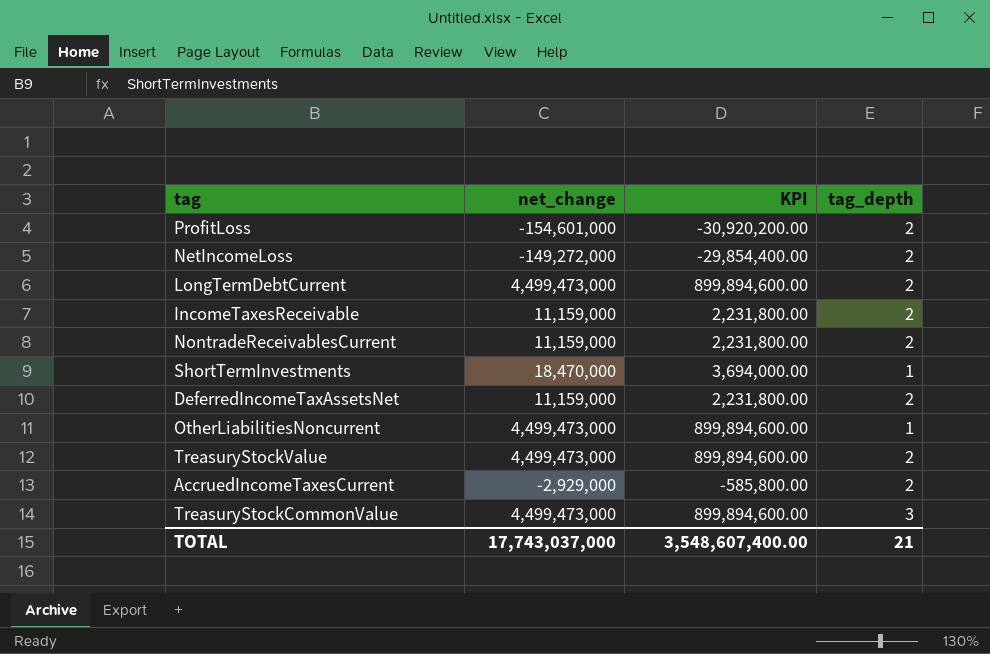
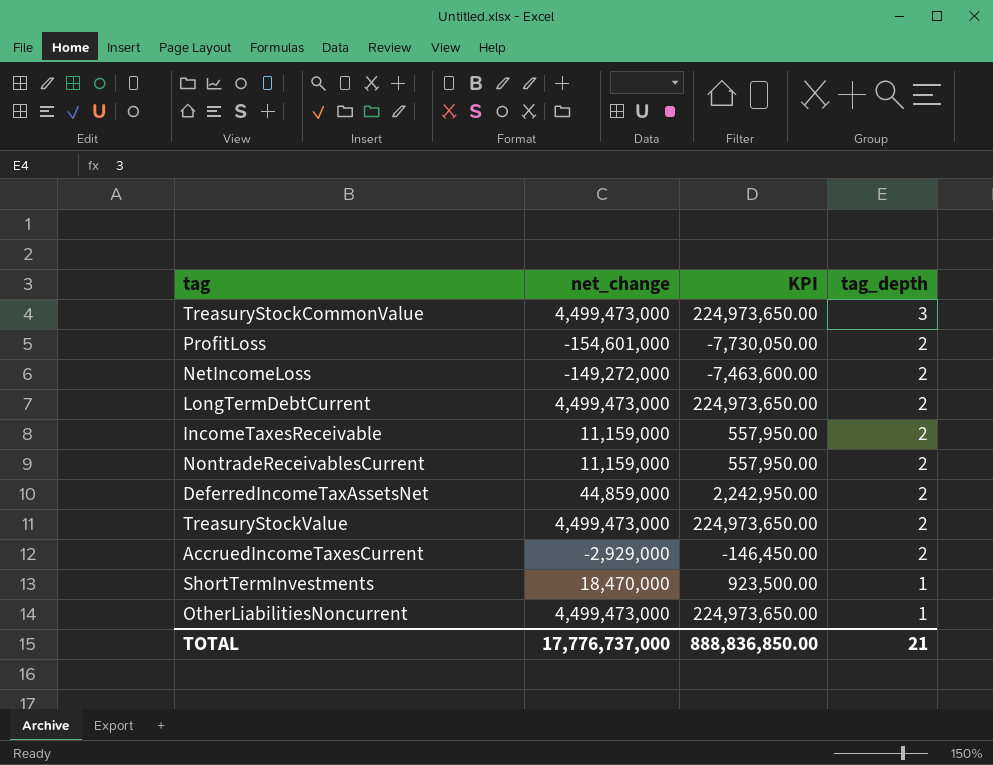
row order: none -> tag_depth descending
column KPI | formula: [net_change] * 0.2 -> [net_change] * 0.05
DeferredIncomeTaxAssetsNet | net_change: 11,159,000 -> 44,859,000
TOTAL | net_change: 17,743,037,000 -> 17,776,737,000
TOTAL | KPI: 3,548,607,400.00 -> 888,836,850.00

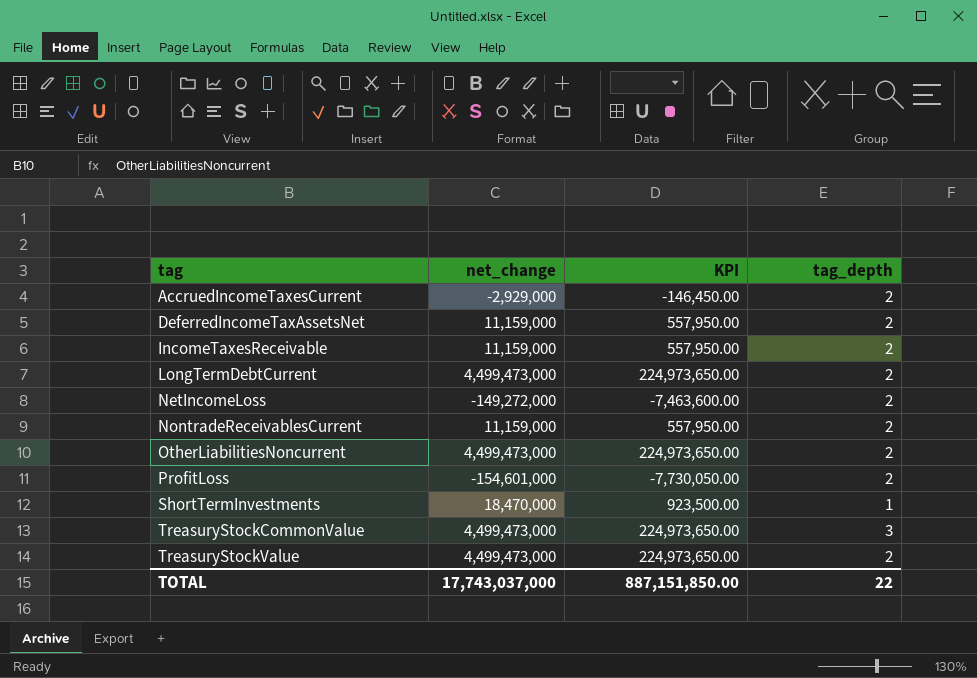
row order: tag_depth descending -> tag ascending
DeferredIncomeTaxAssetsNet | net_change: 44,859,000 -> 11,159,000
DeferredIncomeTaxAssetsNet | KPI: 2,242,950.00 -> 557,950.00
OtherLiabilitiesNoncurrent | tag_depth: 1 -> 2
TOTAL | net_change: 17,776,737,000 -> 17,743,037,000
TOTAL | KPI: 888,836,850.00 -> 887,151,850.00
TOTAL | tag_depth: 21 -> 22

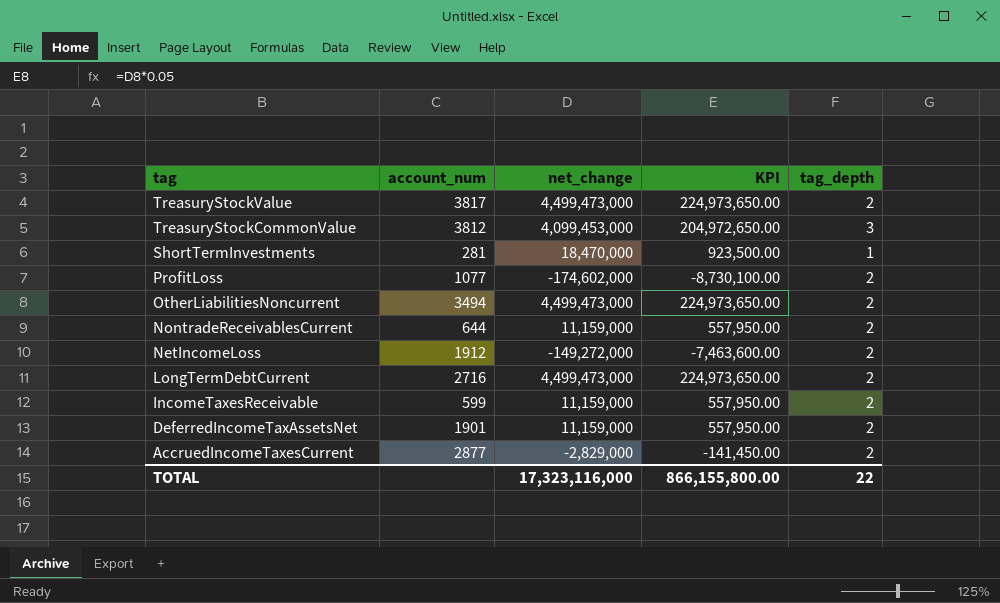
row order: tag ascending -> tag descending
column account_num | position: none -> 2
TreasuryStockCommonValue | net_change: 4,499,473,000 -> 4,099,453,000
TreasuryStockCommonValue | KPI: 224,973,650.00 -> 204,972,650.00
ProfitLoss | net_change: -154,601,000 -> -174,602,000
ProfitLoss | KPI: -7,730,050.00 -> -8,730,100.00
AccruedIncomeTaxesCurrent | net_change: -2,929,000 -> -2,829,000
AccruedIncomeTaxesCurrent | KPI: -146,450.00 -> -141,450.00
TOTAL | net_change: 17,743,037,000 -> 17,323,116,000
TOTAL | KPI: 887,151,850.00 -> 866,155,800.00

